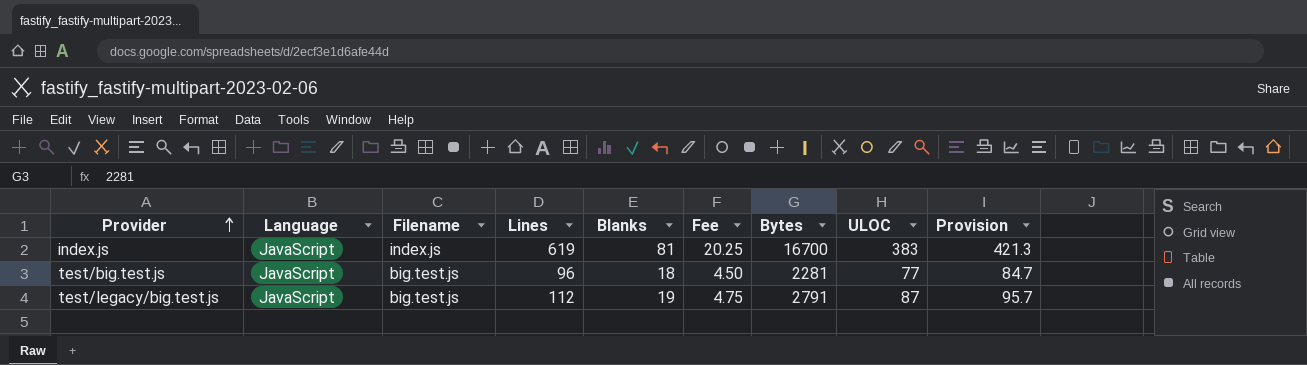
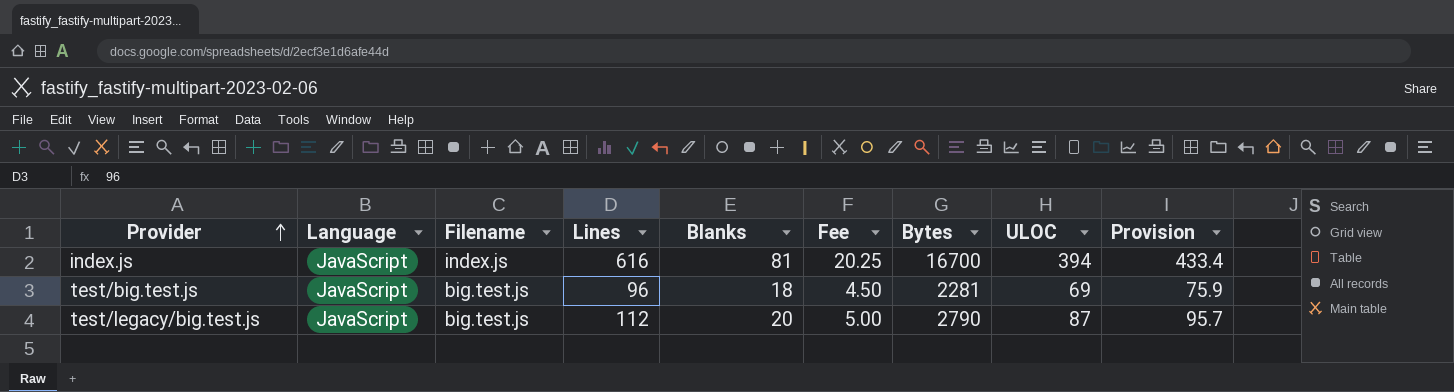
index.js | Lines: 619 -> 616
index.js | ULOC: 383 -> 394
index.js | Provision: 421.3 -> 433.4
test/big.test.js | ULOC: 77 -> 69
test/big.test.js | Provision: 84.7 -> 75.9
test/legacy/big.test.js | Blanks: 19 -> 20
test/legacy/big.test.js | Fee: 4.75 -> 5.00
test/legacy/big.test.js | Bytes: 2791 -> 2790

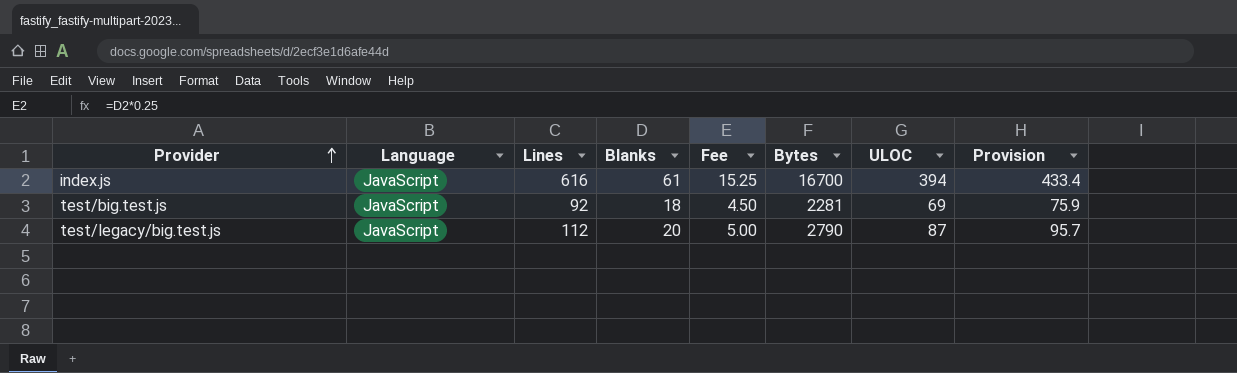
column Filename | position: 3 -> none
index.js | Blanks: 81 -> 61
index.js | Fee: 20.25 -> 15.25
test/big.test.js | Lines: 96 -> 92

